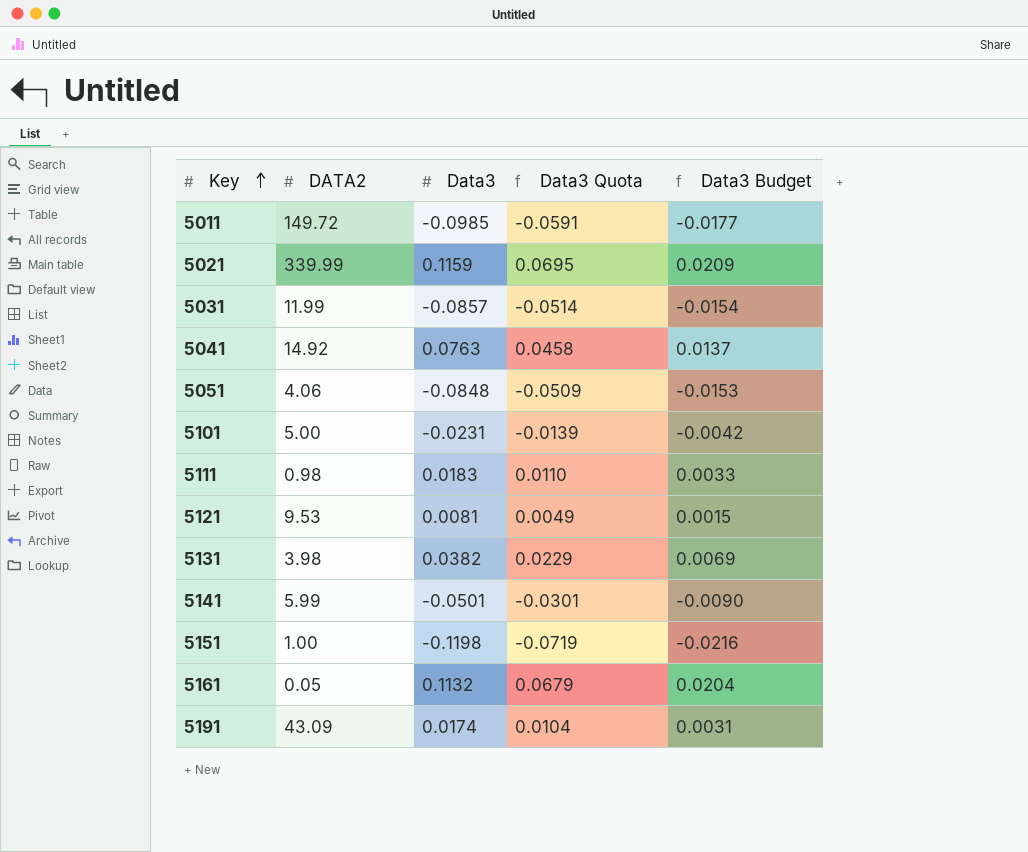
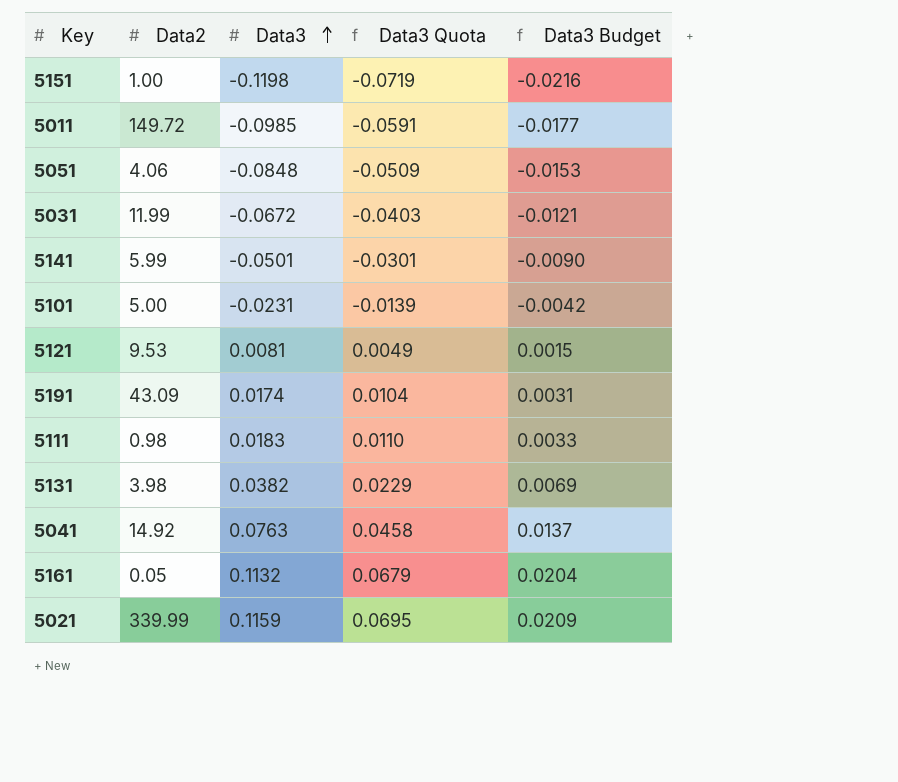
row order: Key ascending -> Data3 ascending
column name: DATA2 -> Data2
5031 | Data3: -0.0857 -> -0.0672
5031 | Data3 Quota: -0.0514 -> -0.0403
5031 | Data3 Budget: -0.0154 -> -0.0121

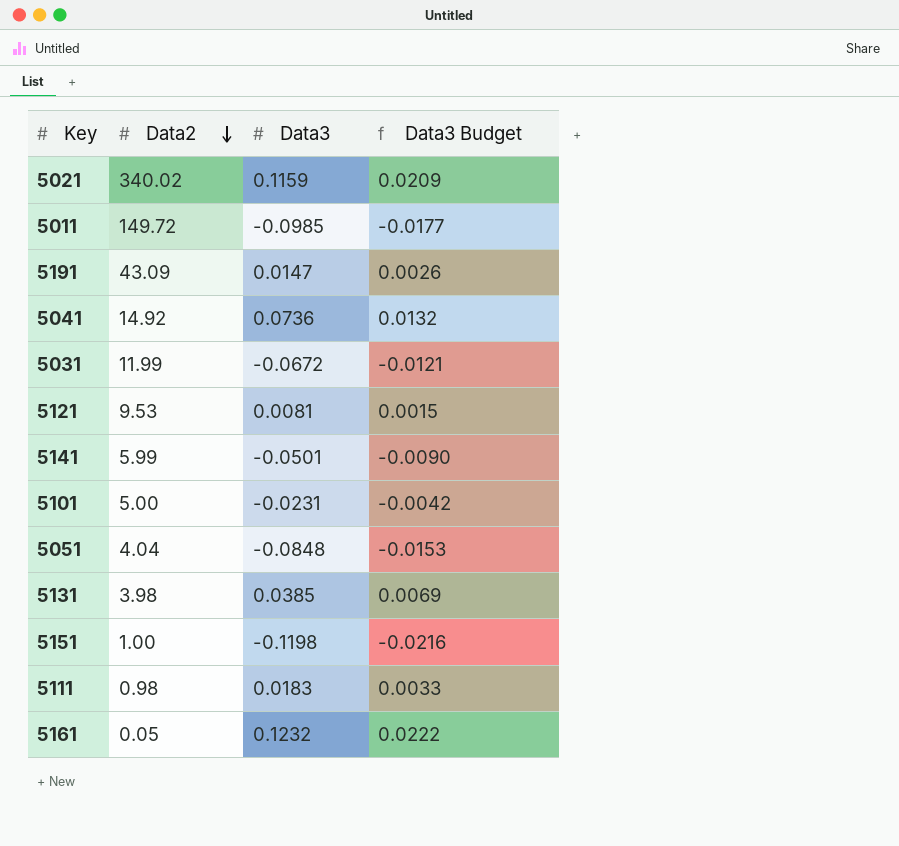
row order: Data3 ascending -> Data2 descending
column Data3 Quota | formula: [Data3] * 0.6 -> none
5021 | Data2: 339.99 -> 340.02
5191 | Data3: 0.0174 -> 0.0147
5191 | Data3 Budget: 0.0031 -> 0.0026
5041 | Data3: 0.0763 -> 0.0736
5041 | Data3 Budget: 0.0137 -> 0.0132
5051 | Data2: 4.06 -> 4.04
5131 | Data3: 0.0382 -> 0.0385
5161 | Data3: 0.1132 -> 0.1232
5161 | Data3 Budget: 0.0204 -> 0.0222

